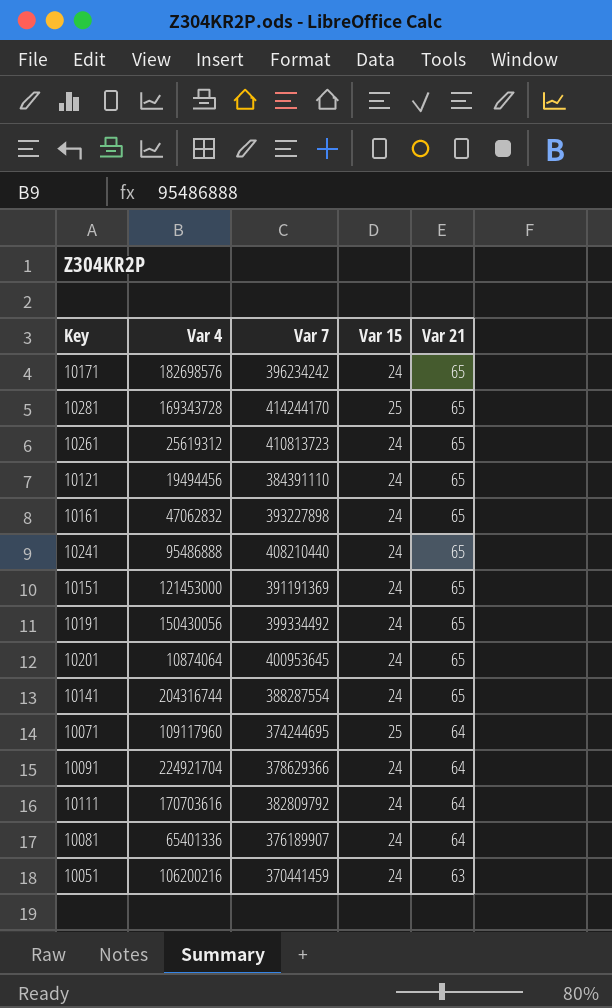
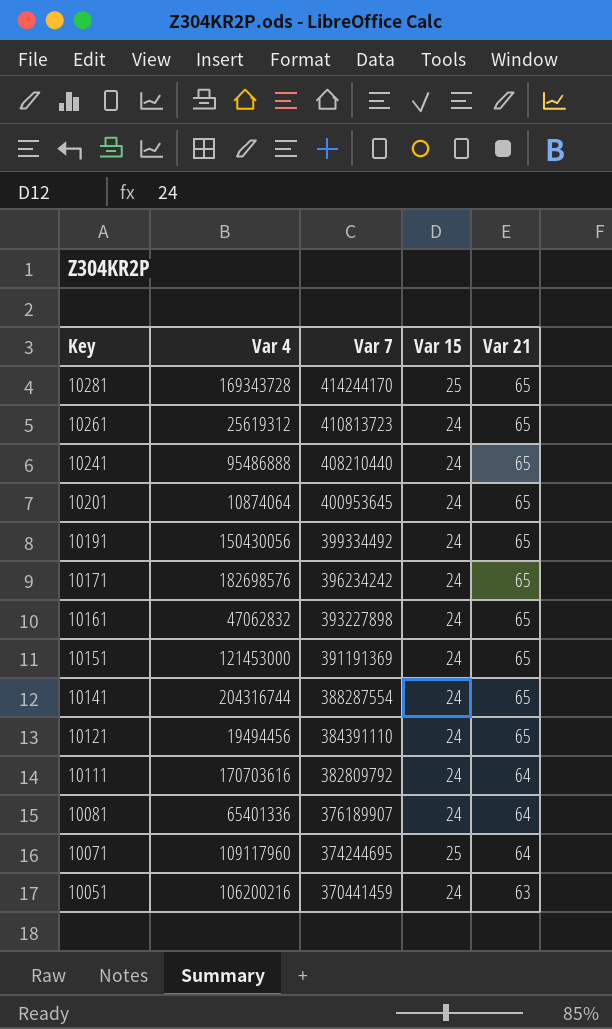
row order: Var 21 descending -> Key descending
row 10091: 224921704 | 378629366 | 24 | 64 -> none

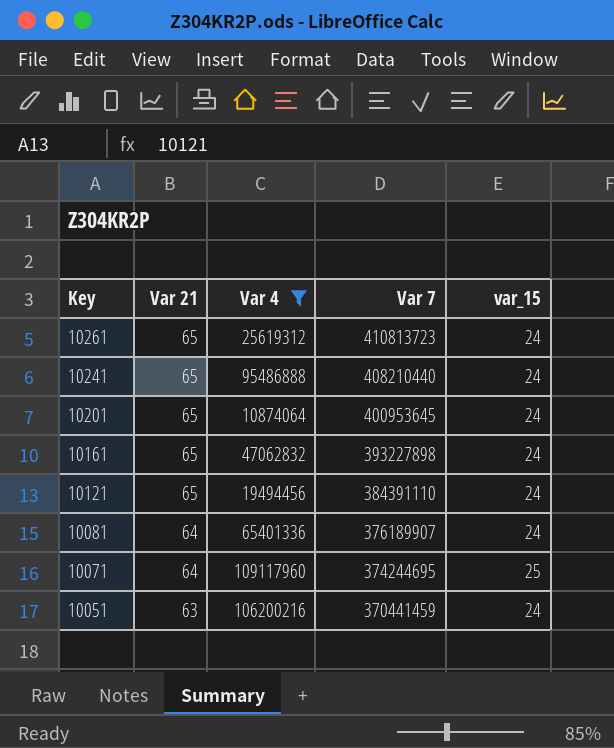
filter: none -> Var 4 <= 109117960
column Var 21 | position: 5 -> 2
column name: Var 15 -> var_15

